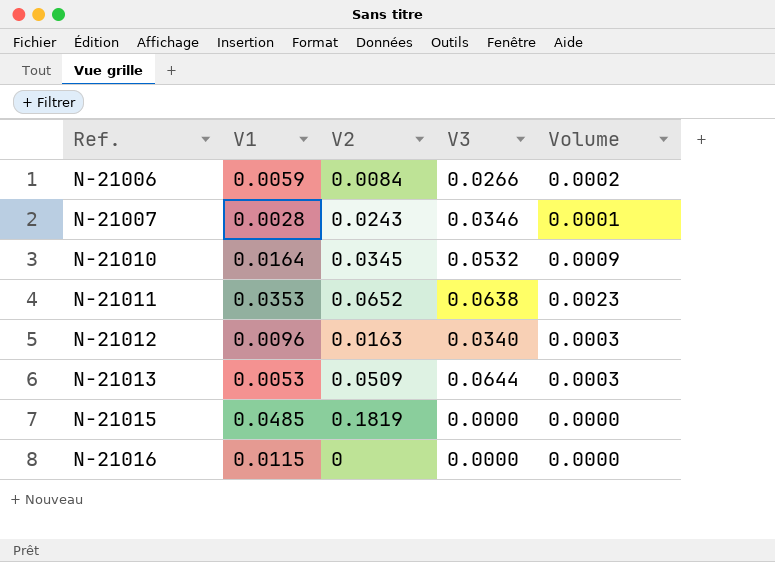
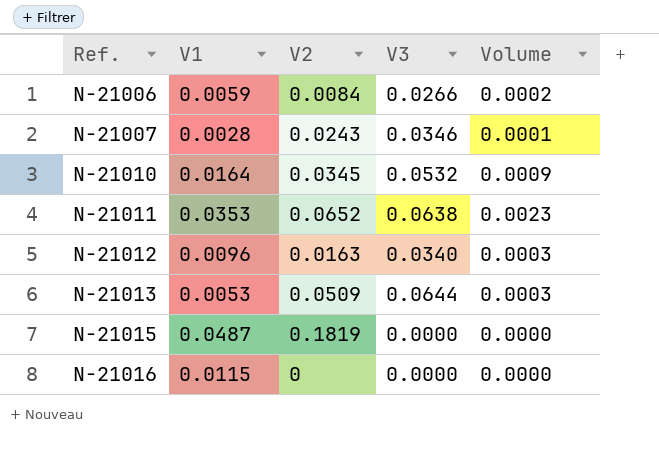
N-21015 | V1: 0.0485 -> 0.0487

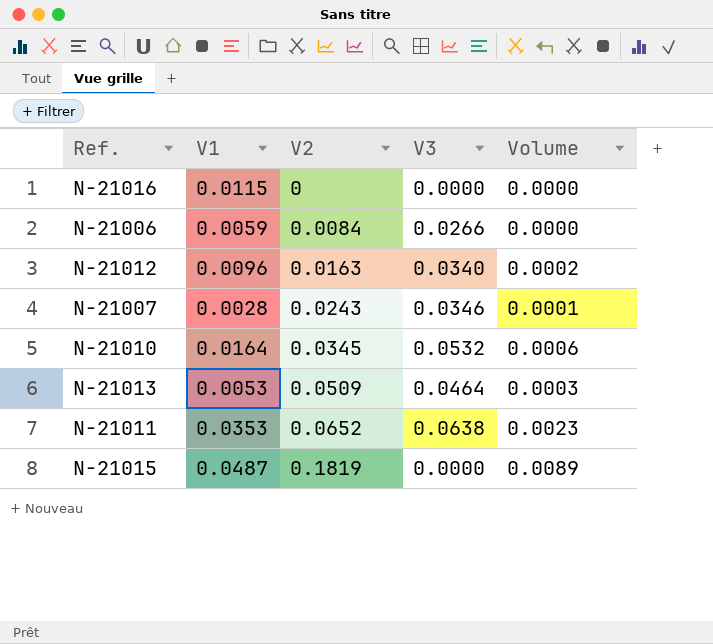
row order: Ref. ascending -> V2 ascending
column Volume | formula: [V1] * [V3] -> [V1] * [V2]
N-21013 | V3: 0.0644 -> 0.0464

